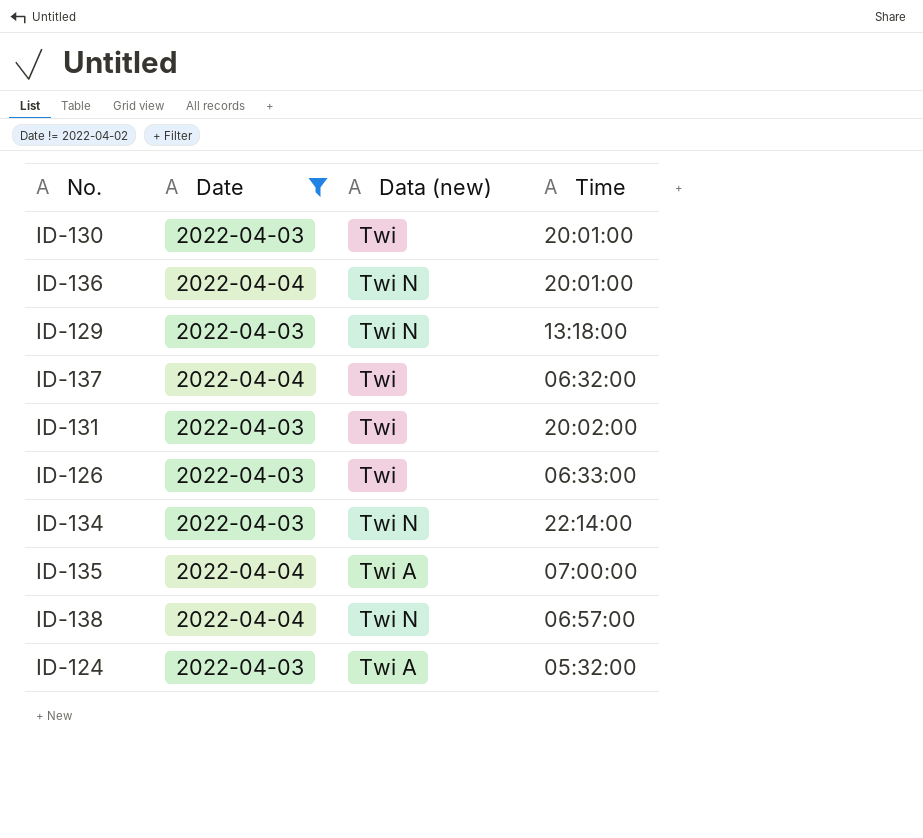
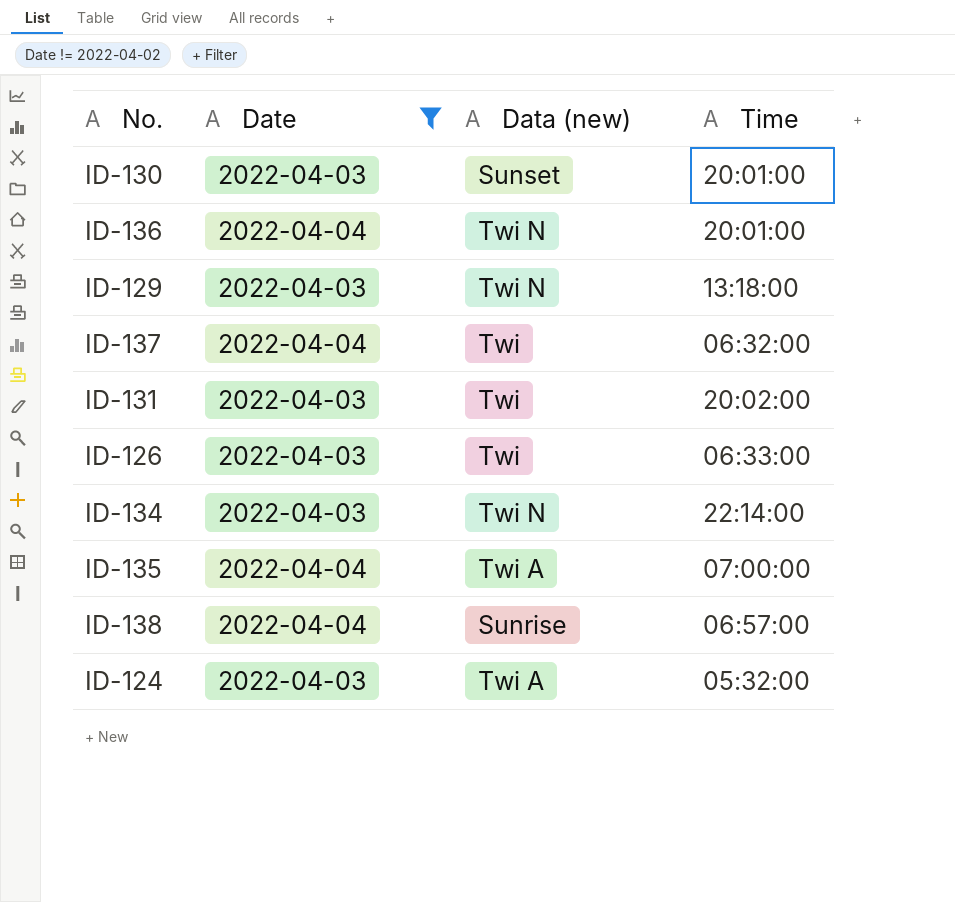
ID-130 | Data (new): Twi -> Sunset
ID-138 | Data (new): Twi N -> Sunrise

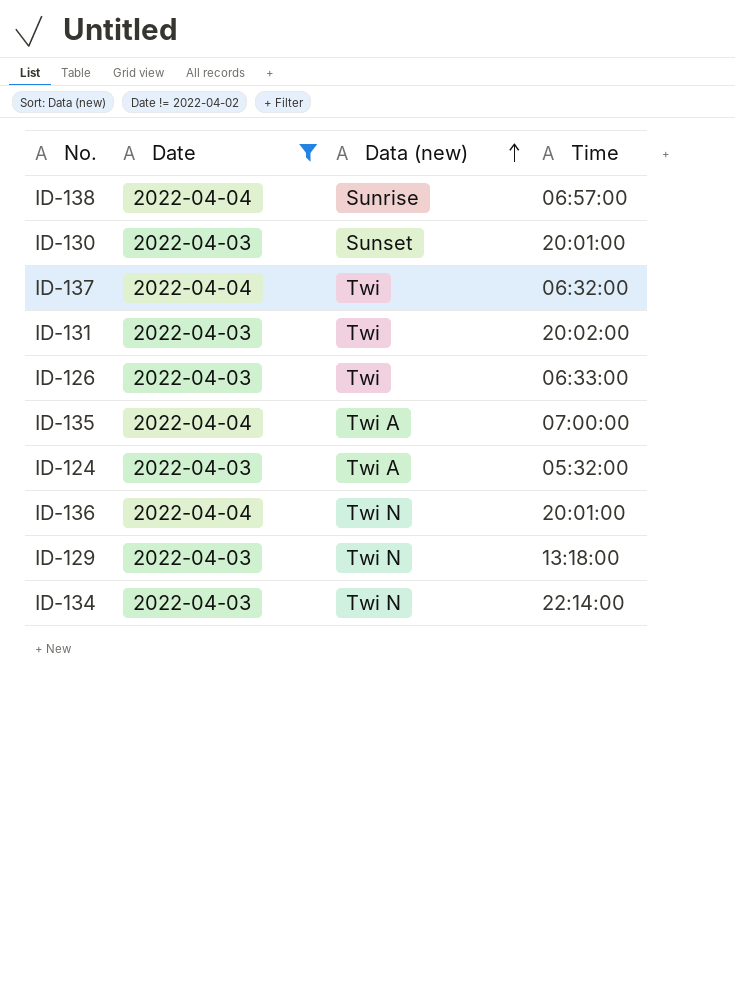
row order: none -> Data (new) ascending

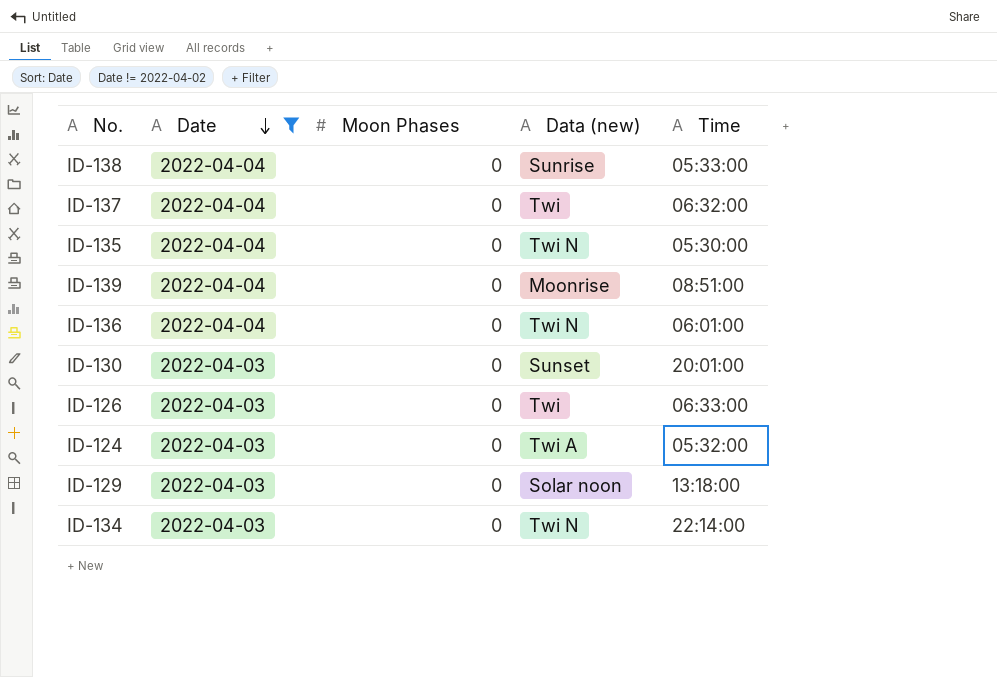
row order: Data (new) ascending -> Date descending
column Moon Phases | position: none -> 3
row ID-131: 2022-04-03 | Twi | 20:02:00 -> none
ID-138 | Time: 06:57:00 -> 05:33:00
ID-135 | Data (new): Twi A -> Twi N
ID-135 | Time: 07:00:00 -> 05:30:00
row ID-139: none -> 2022-04-04 | 0 | Moonrise | 08:51:00
ID-136 | Time: 20:01:00 -> 06:01:00
ID-129 | Data (new): Twi N -> Solar noon

